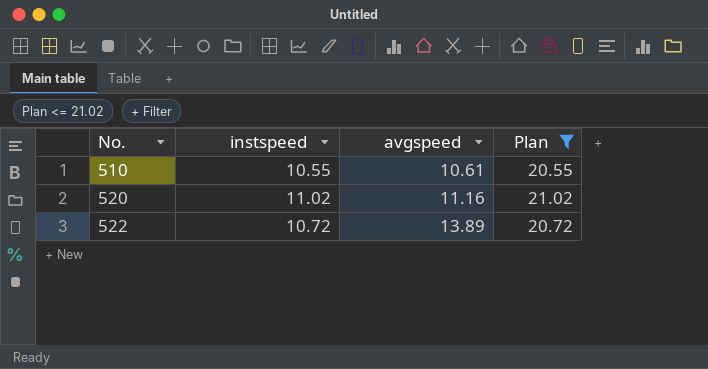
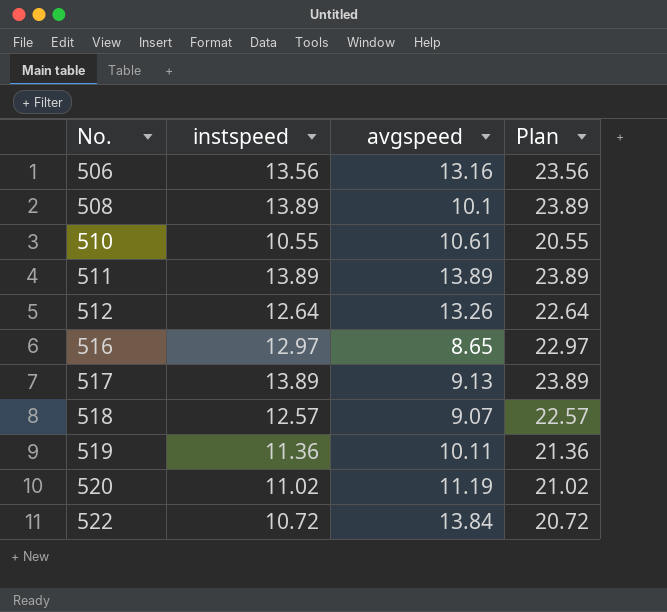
filter: Plan <= 21.02 -> none
520 | avgspeed: 11.16 -> 11.19
522 | avgspeed: 13.89 -> 13.84

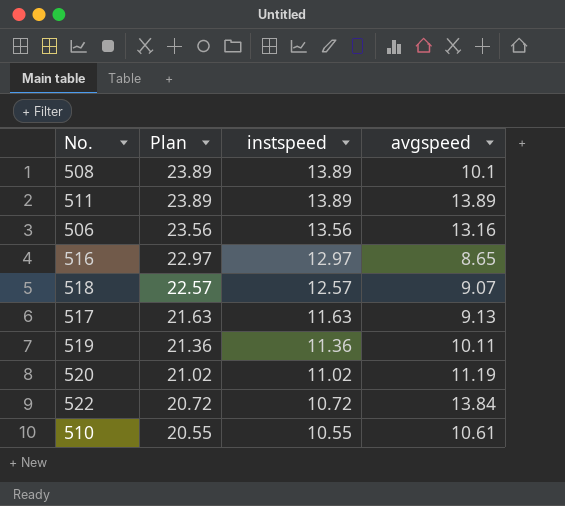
row order: No. ascending -> Plan descending
column Plan | position: 4 -> 2
row 512: 12.64 | 13.26 | 22.64 -> none
517 | Plan: 23.89 -> 21.63
517 | instspeed: 13.89 -> 11.63

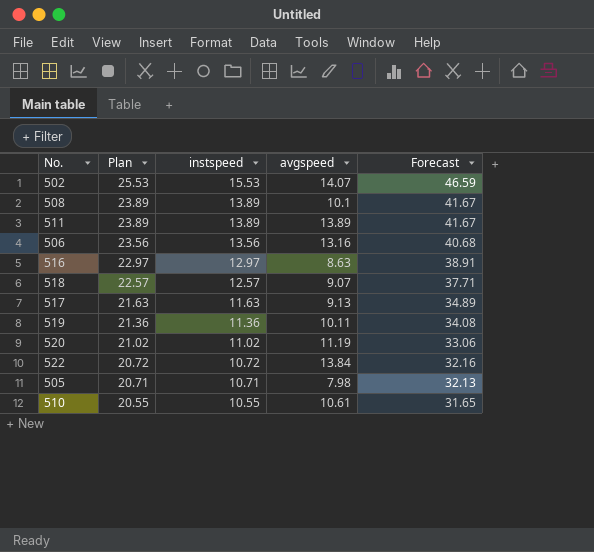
column Forecast | formula: none -> [instspeed] * 3
row 502: none -> 25.53 | 15.53 | 14.07 | 46.59
516 | avgspeed: 8.65 -> 8.63
row 505: none -> 20.71 | 10.71 | 7.98 | 32.13

